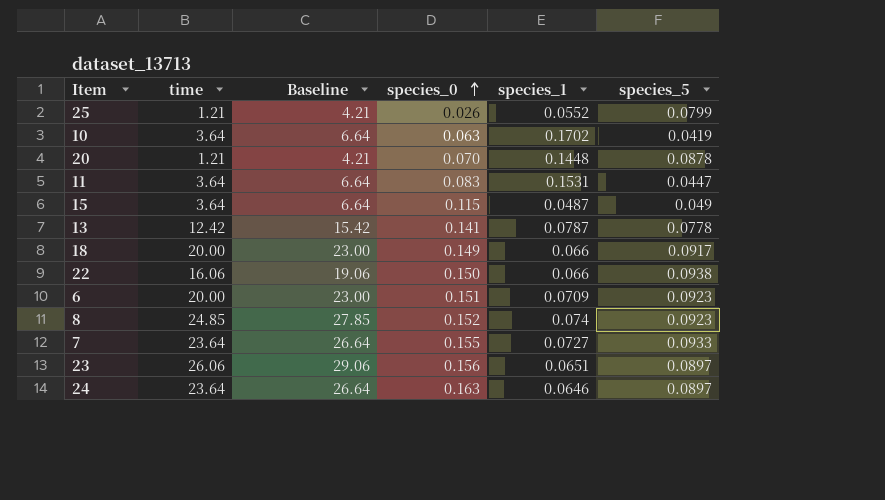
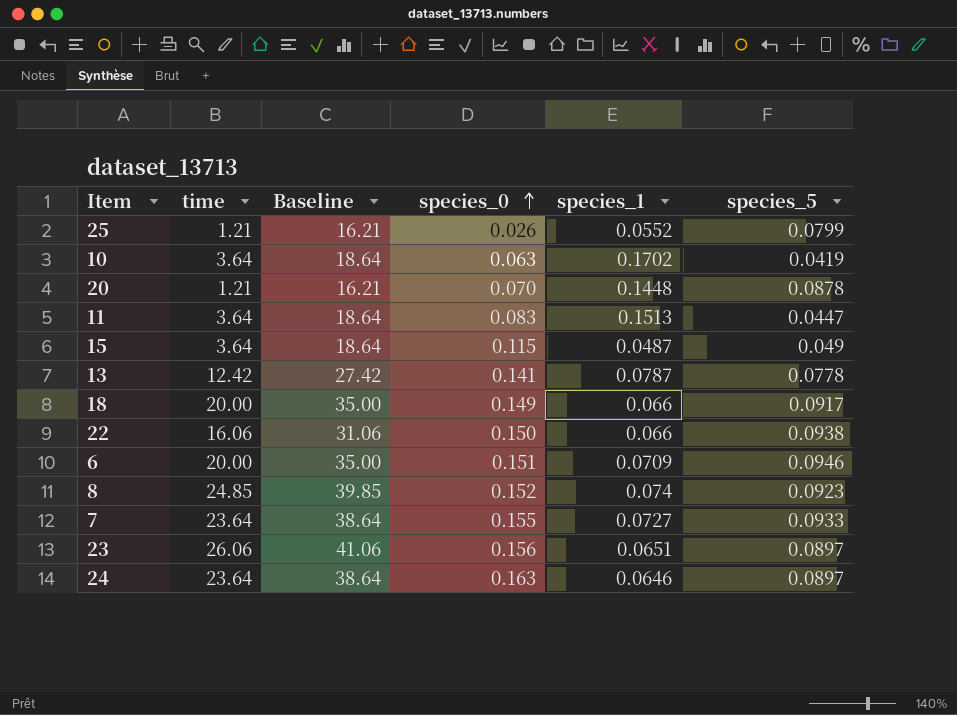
column Baseline | formula: [time] + 3 -> [time] + 15
11 | species_1: 0.1531 -> 0.1513
6 | species_5: 0.0923 -> 0.0946

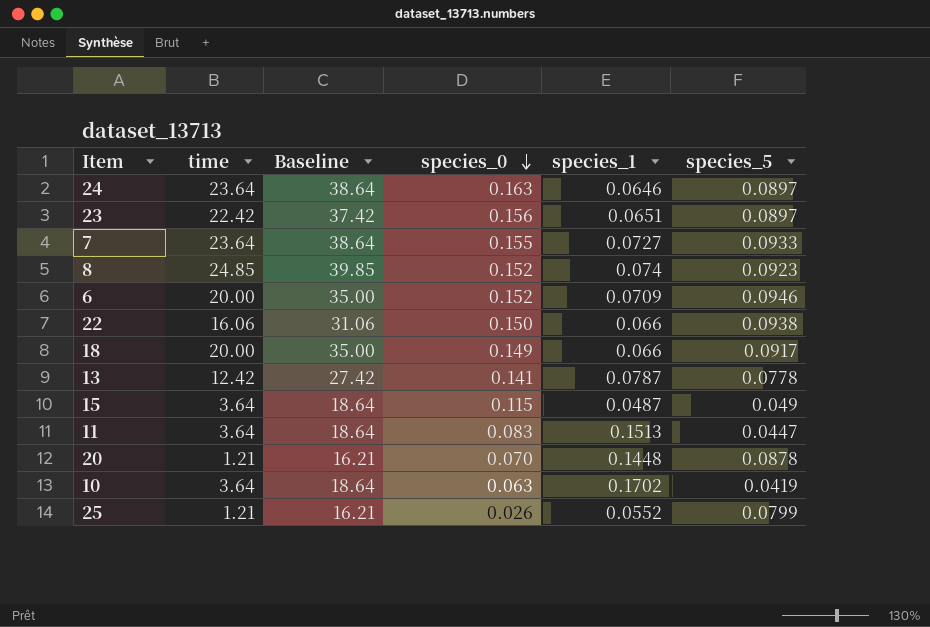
row order: species_0 ascending -> species_0 descending
23 | time: 26.06 -> 22.42
23 | Baseline: 41.06 -> 37.42
6 | species_0: 0.151 -> 0.152

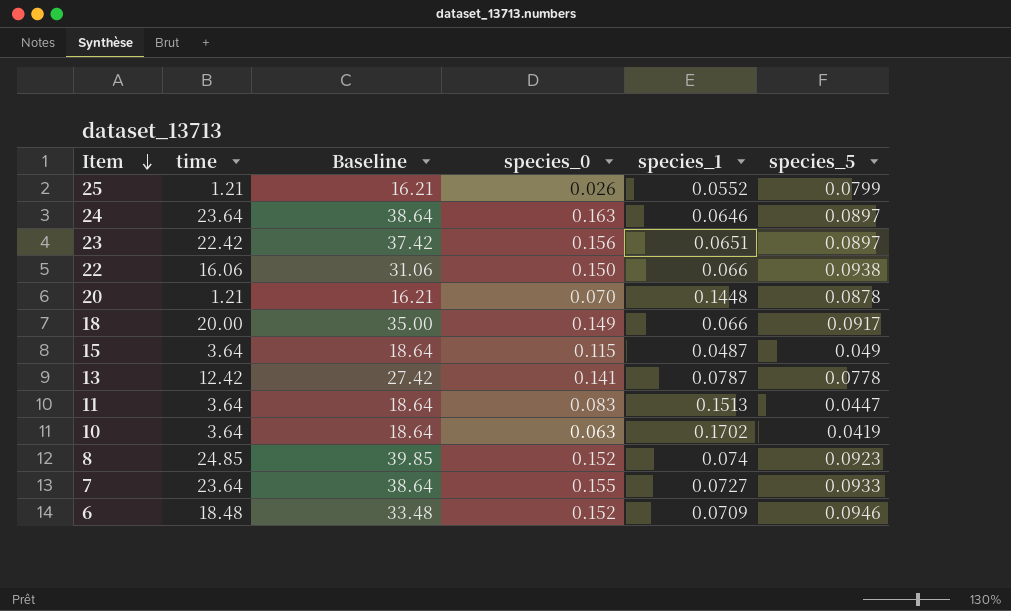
row order: species_0 descending -> Item descending
6 | time: 20.00 -> 18.48
6 | Baseline: 35.00 -> 33.48

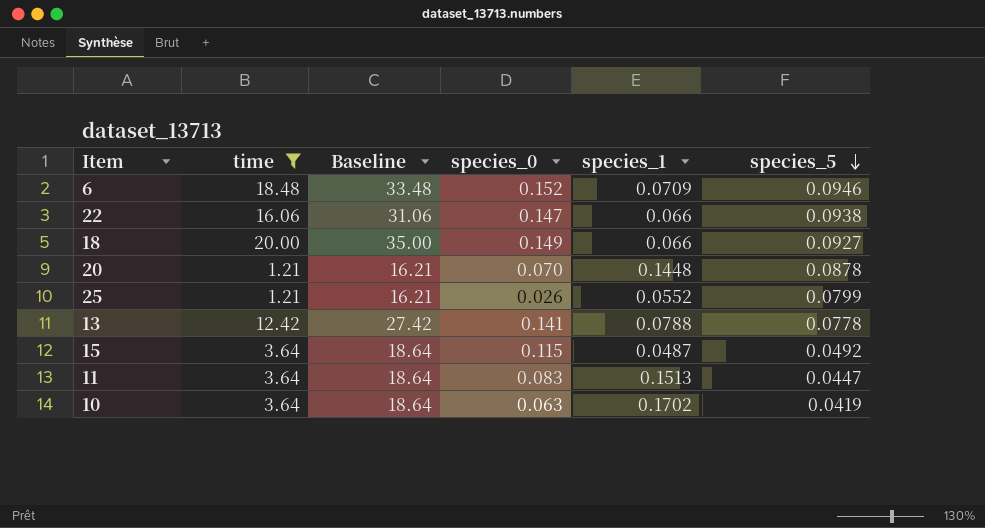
filter: none -> time <= 20.00
row order: Item descending -> species_5 descending
22 | species_0: 0.150 -> 0.147
18 | species_5: 0.0917 -> 0.0927
13 | species_1: 0.0787 -> 0.0788
15 | species_5: 0.049 -> 0.0492

